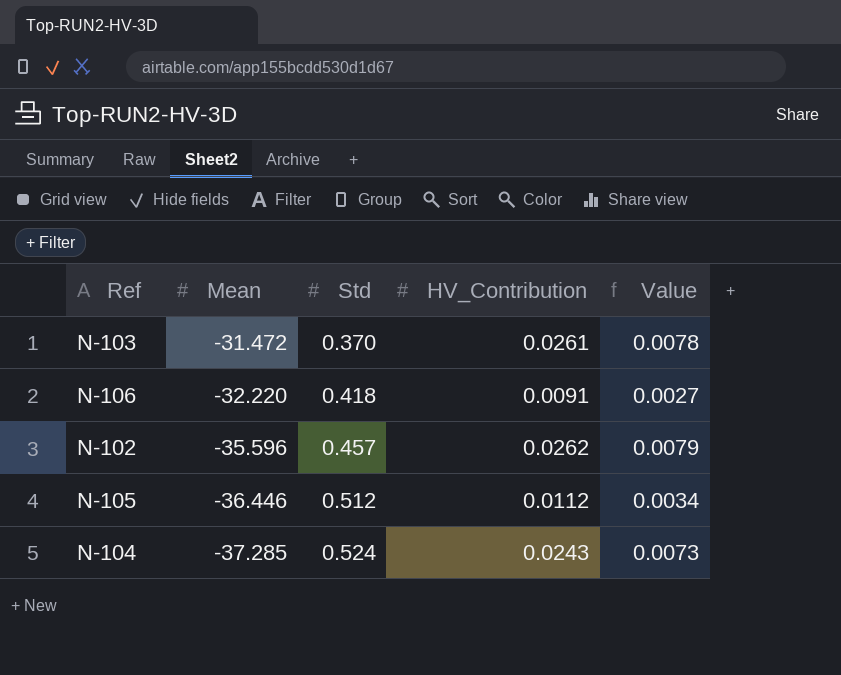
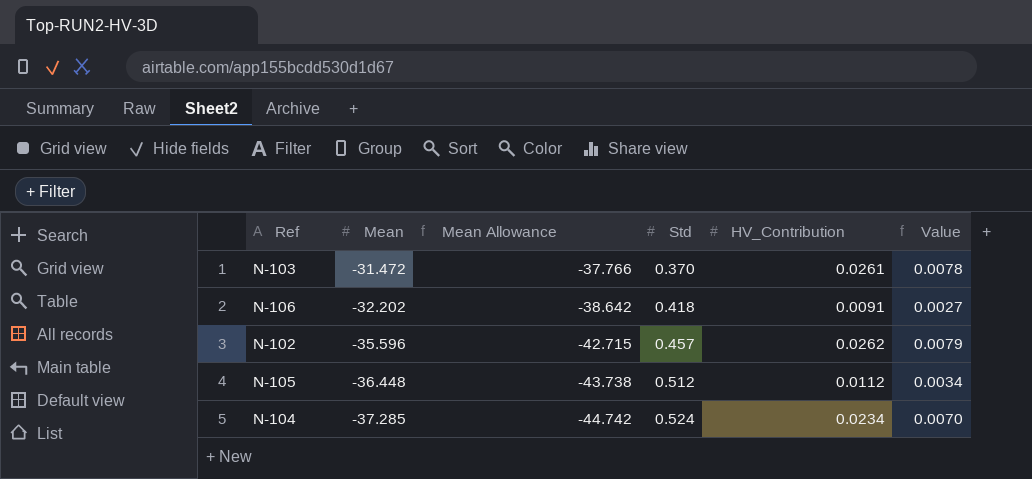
column Mean Allowance | formula: none -> [Mean] * 1.2
N-106 | Mean: -32.220 -> -32.202
N-105 | Mean: -36.446 -> -36.448
N-104 | HV_Contribution: 0.0243 -> 0.0234
N-104 | Value: 0.0073 -> 0.0070

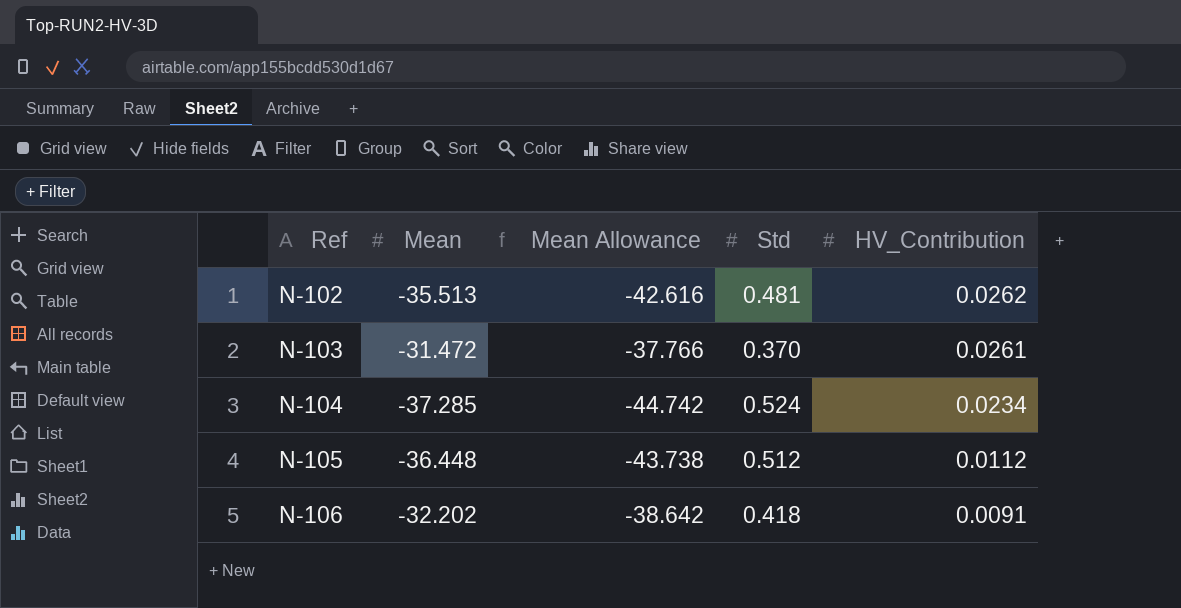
row order: Mean descending -> Ref ascending
column Value | formula: [HV_Contribution] * 0.3 -> none
N-102 | Mean: -35.596 -> -35.513
N-102 | Mean Allowance: -42.715 -> -42.616
N-102 | Std: 0.457 -> 0.481

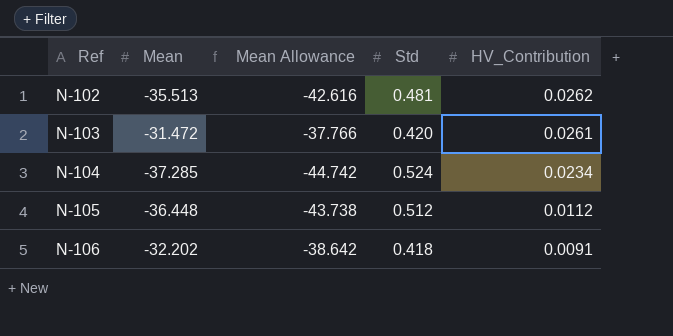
N-103 | Std: 0.370 -> 0.420

